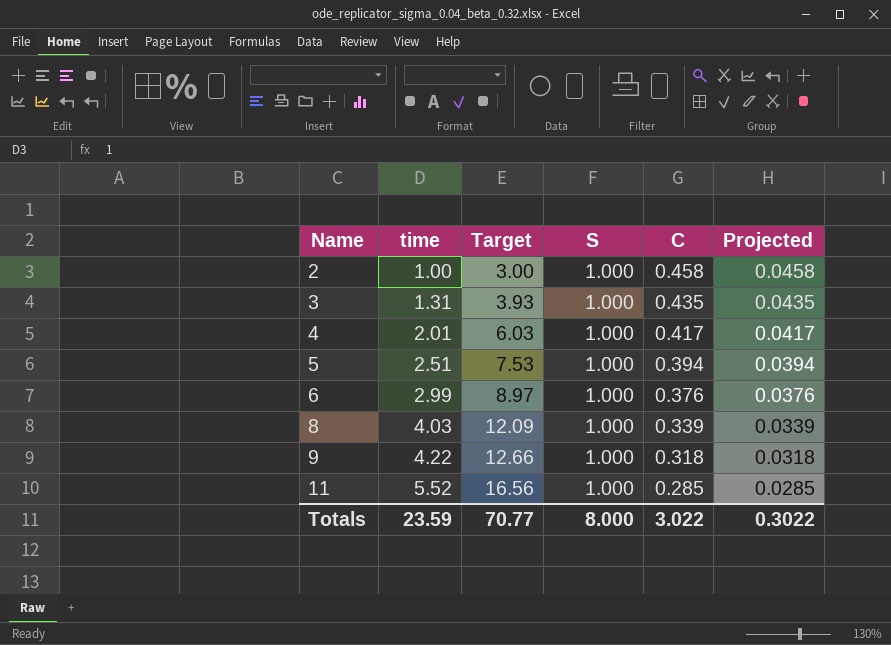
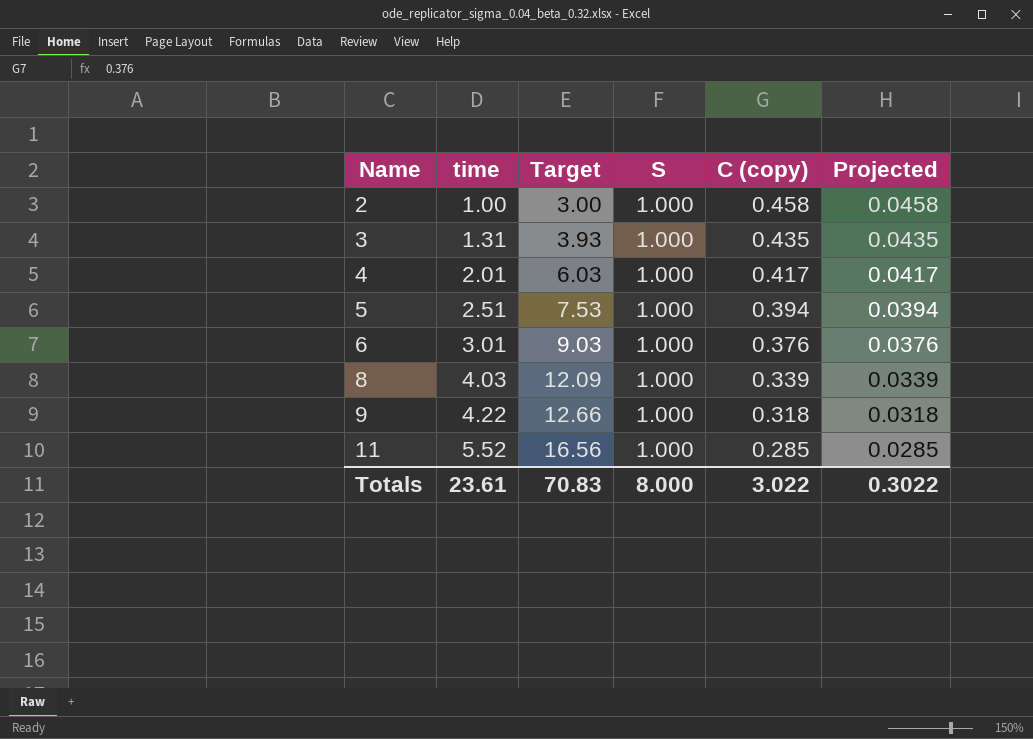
column name: C -> C (copy)
6 | time: 2.99 -> 3.01
6 | Target: 8.97 -> 9.03
Totals | time: 23.59 -> 23.61
Totals | Target: 70.77 -> 70.83

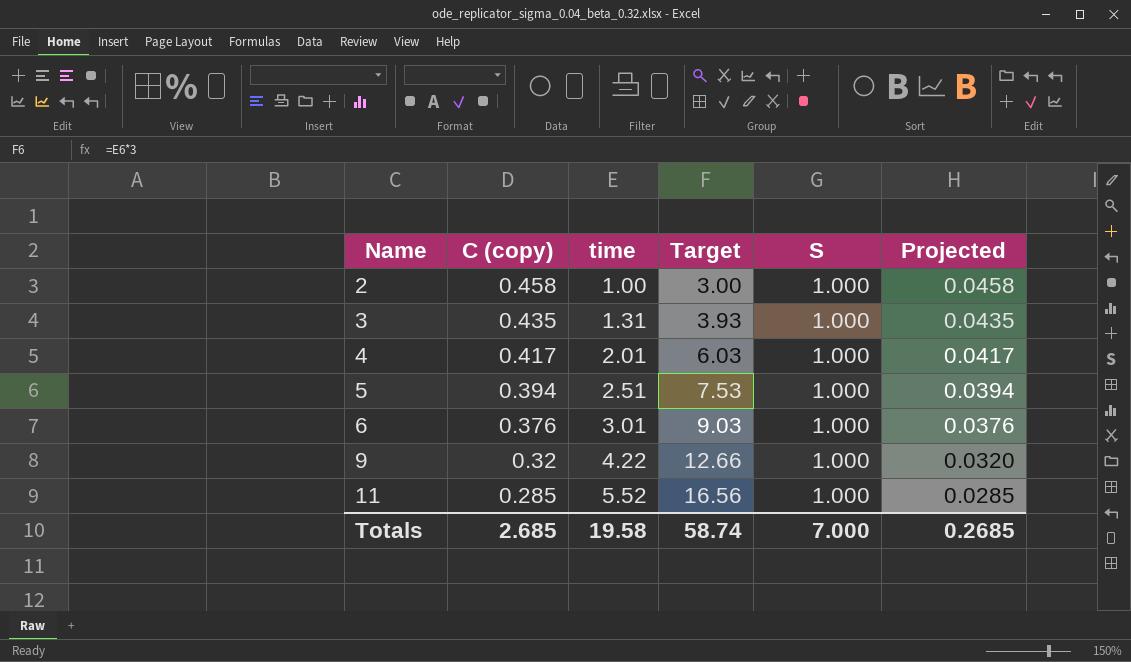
column C (copy) | position: 5 -> 2
row 8: 4.03 | 12.09 | 1.000 | 0.339 | 0.0339 -> none
9 | C (copy): 0.318 -> 0.32
9 | Projected: 0.0318 -> 0.0320
Totals | C (copy): 3.022 -> 2.685
Totals | time: 23.61 -> 19.58
Totals | Target: 70.83 -> 58.74
Totals | S: 8.000 -> 7.000
Totals | Projected: 0.3022 -> 0.2685

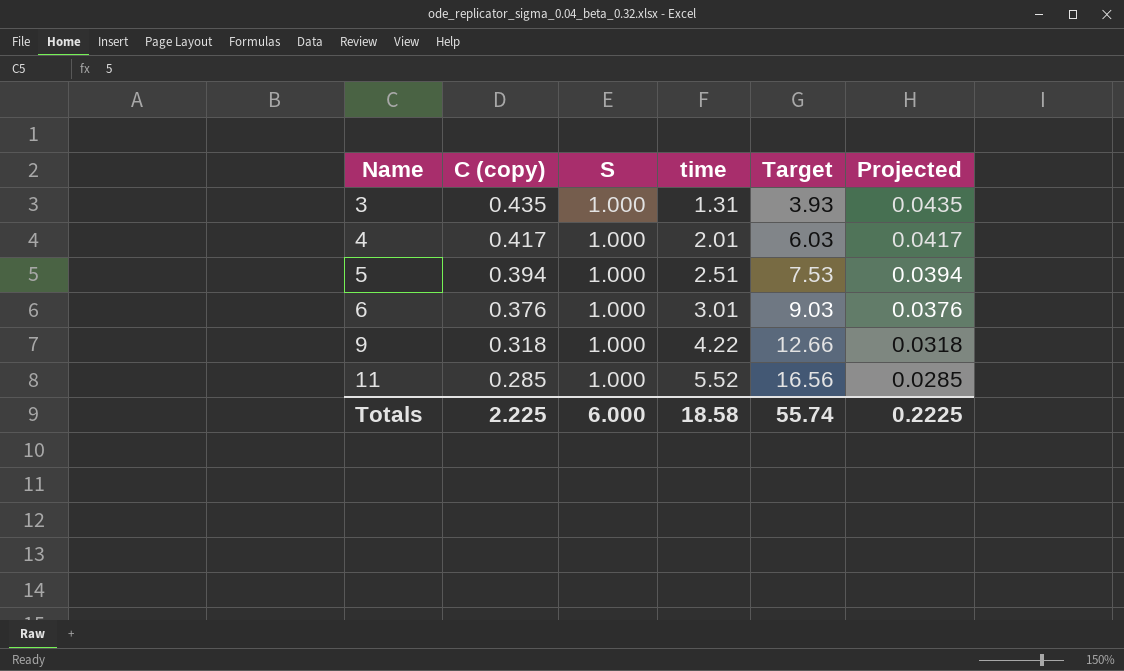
column S | position: 5 -> 3
row 2: 0.458 | 1.00 | 3.00 | 1.000 | 0.0458 -> none
9 | C (copy): 0.32 -> 0.318
9 | Projected: 0.0320 -> 0.0318
Totals | C (copy): 2.685 -> 2.225
Totals | S: 7.000 -> 6.000
Totals | time: 19.58 -> 18.58
Totals | Target: 58.74 -> 55.74
Totals | Projected: 0.2685 -> 0.2225

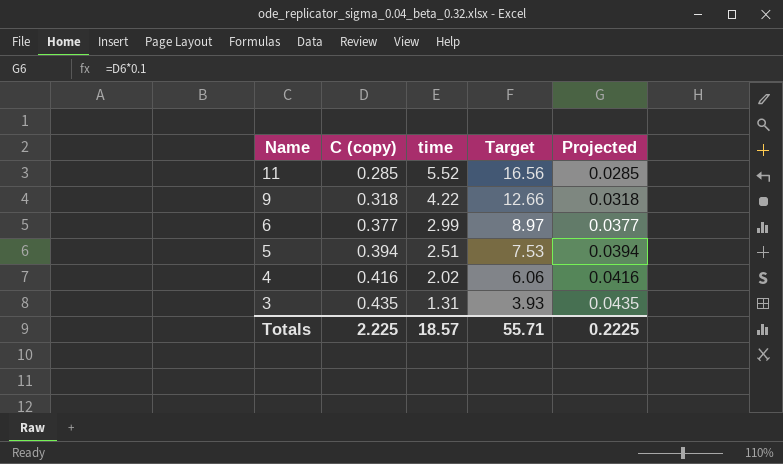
row order: Name ascending -> Name descending
column S | position: 3 -> none
6 | C (copy): 0.376 -> 0.377
6 | time: 3.01 -> 2.99
6 | Target: 9.03 -> 8.97
6 | Projected: 0.0376 -> 0.0377
4 | C (copy): 0.417 -> 0.416
4 | time: 2.01 -> 2.02
4 | Target: 6.03 -> 6.06
4 | Projected: 0.0417 -> 0.0416
Totals | time: 18.58 -> 18.57
Totals | Target: 55.74 -> 55.71

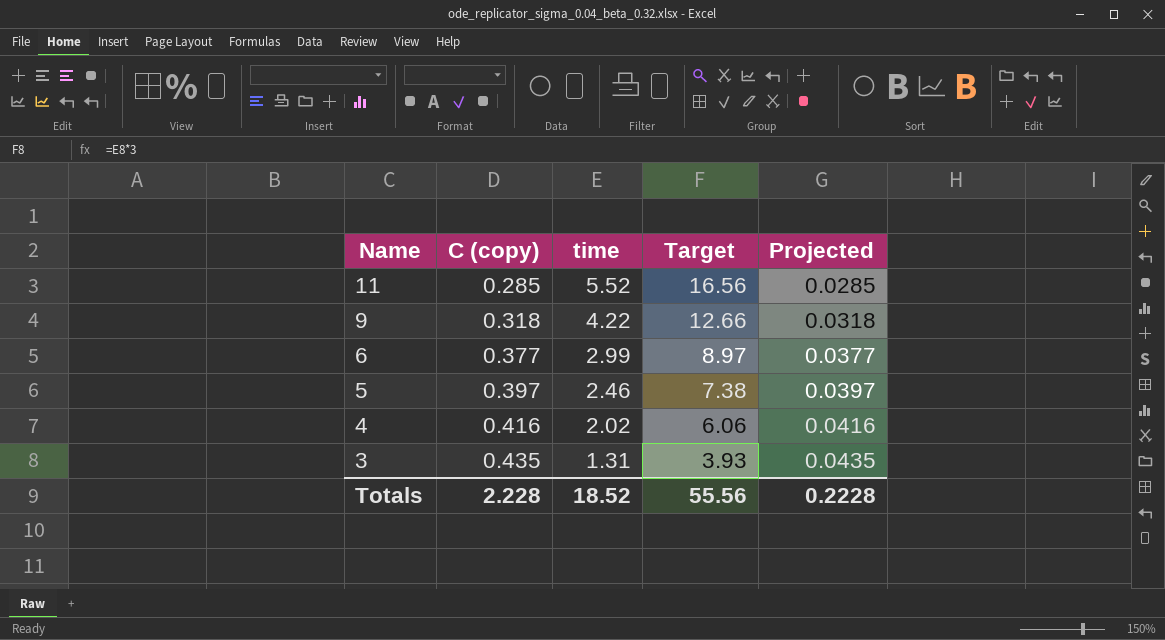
5 | C (copy): 0.394 -> 0.397
5 | time: 2.51 -> 2.46
5 | Target: 7.53 -> 7.38
5 | Projected: 0.0394 -> 0.0397
Totals | C (copy): 2.225 -> 2.228
Totals | time: 18.57 -> 18.52
Totals | Target: 55.71 -> 55.56
Totals | Projected: 0.2225 -> 0.2228

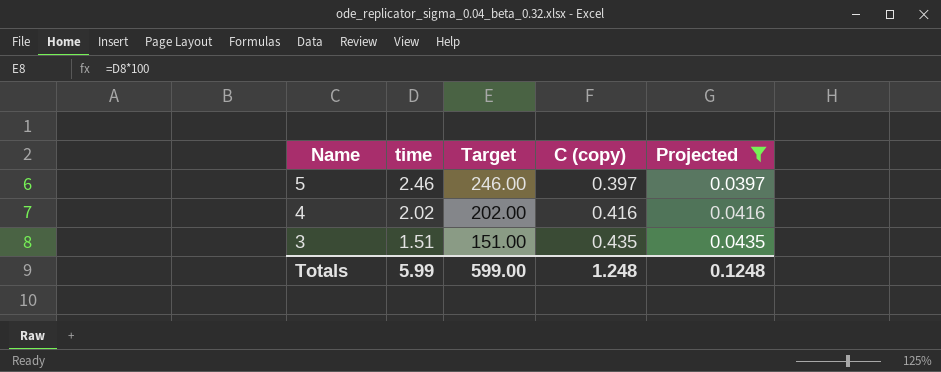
filter: none -> Projected >= 0.0397
column Target | formula: [time] * 3 -> [time] * 100
column C (copy) | position: 2 -> 4
3 | time: 1.31 -> 1.51
Totals | time: 18.52 -> 5.99
Totals | Target: 55.56 -> 599.00
Totals | C (copy): 2.228 -> 1.248
Totals | Projected: 0.2228 -> 0.1248

